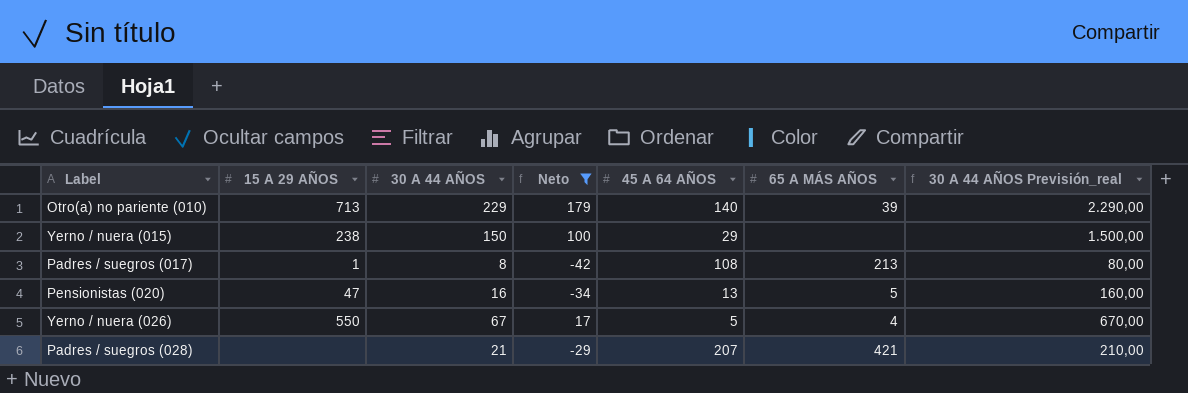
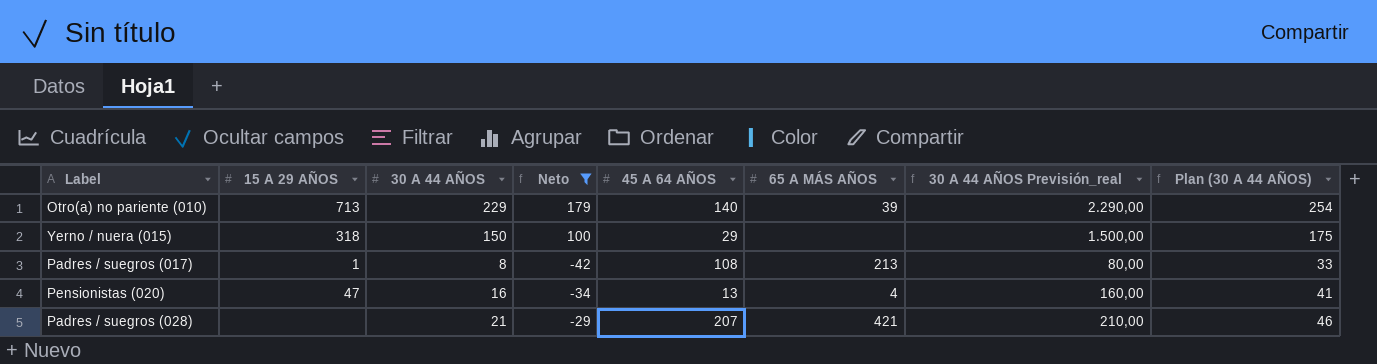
column Plan (30 A 44 AÑOS) | formula: none -> [30 A 44 AÑOS] + 25
row Yerno / nuera (026): 550 | 67 | 17 | 5 | 4 | 670,00 -> none
Yerno / nuera (015) | 15 A 29 AÑOS: 238 -> 318
Pensionistas (020) | 65 A MÁS AÑOS: 5 -> 4

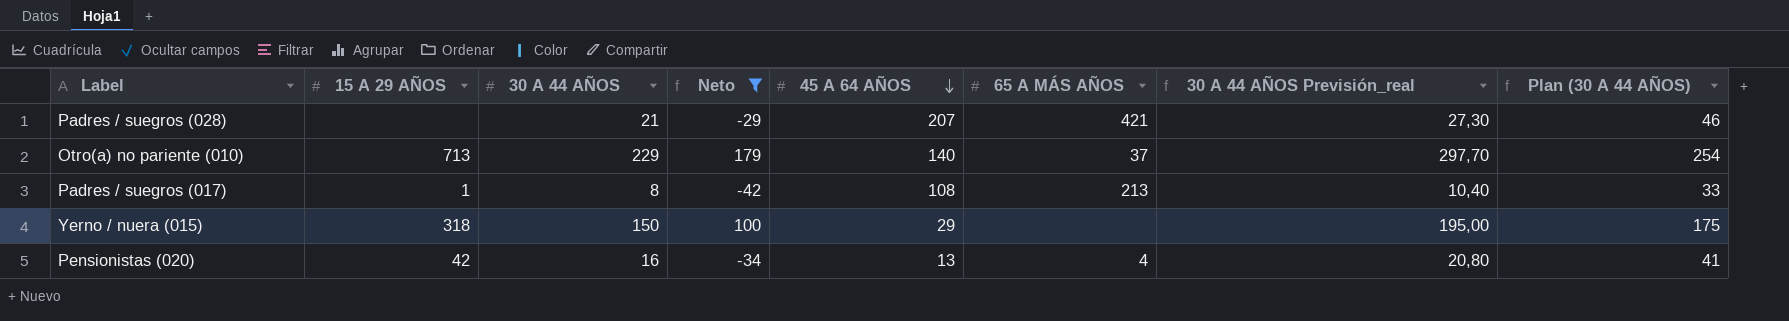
row order: none -> 45 A 64 AÑOS descending
column 30 A 44 AÑOS Previsión_real | formula: [30 A 44 AÑOS] * 10 -> [30 A 44 AÑOS] * 1,3
Otro(a) no pariente (010) | 65 A MÁS AÑOS: 39 -> 37
Pensionistas (020) | 15 A 29 AÑOS: 47 -> 42

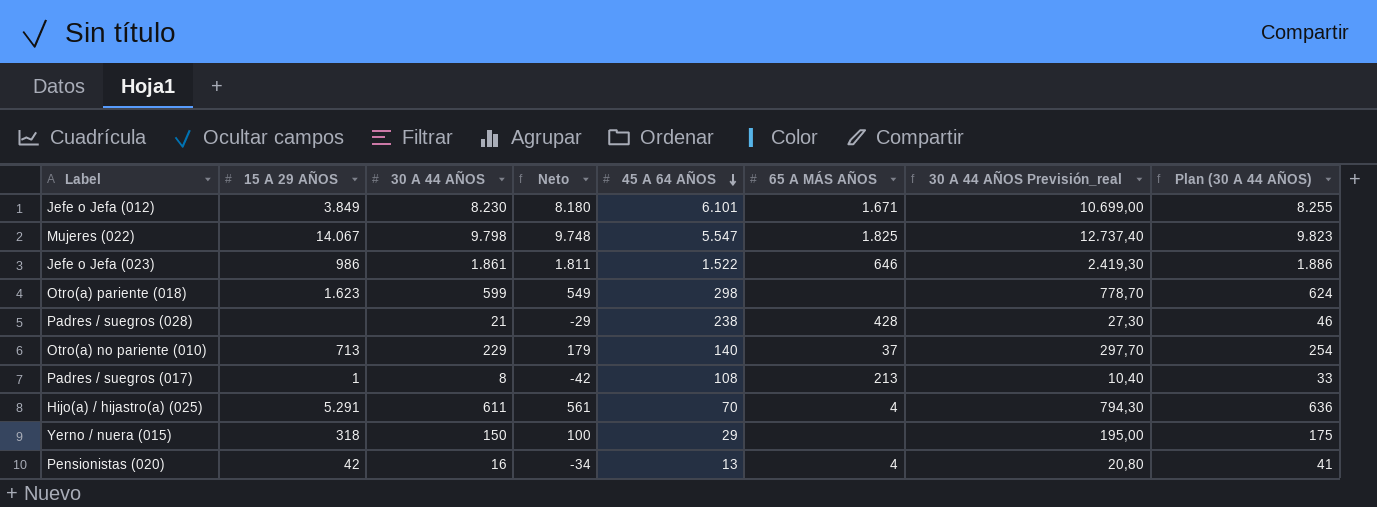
filter: Neto <= 179 -> none
Padres / suegros (028) | 45 A 64 AÑOS: 207 -> 238
Padres / suegros (028) | 65 A MÁS AÑOS: 421 -> 428

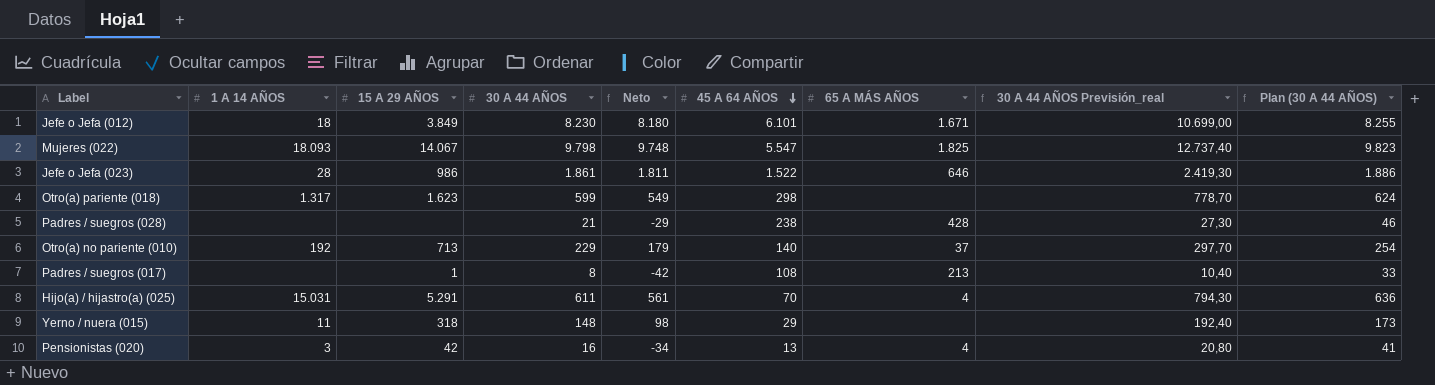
column 1 A 14 AÑOS | position: none -> 2
Yerno / nuera (015) | 30 A 44 AÑOS: 150 -> 148
Yerno / nuera (015) | Neto: 100 -> 98
Yerno / nuera (015) | 30 A 44 AÑOS Previsión_real: 195,00 -> 192,40
Yerno / nuera (015) | Plan (30 A 44 AÑOS): 175 -> 173

